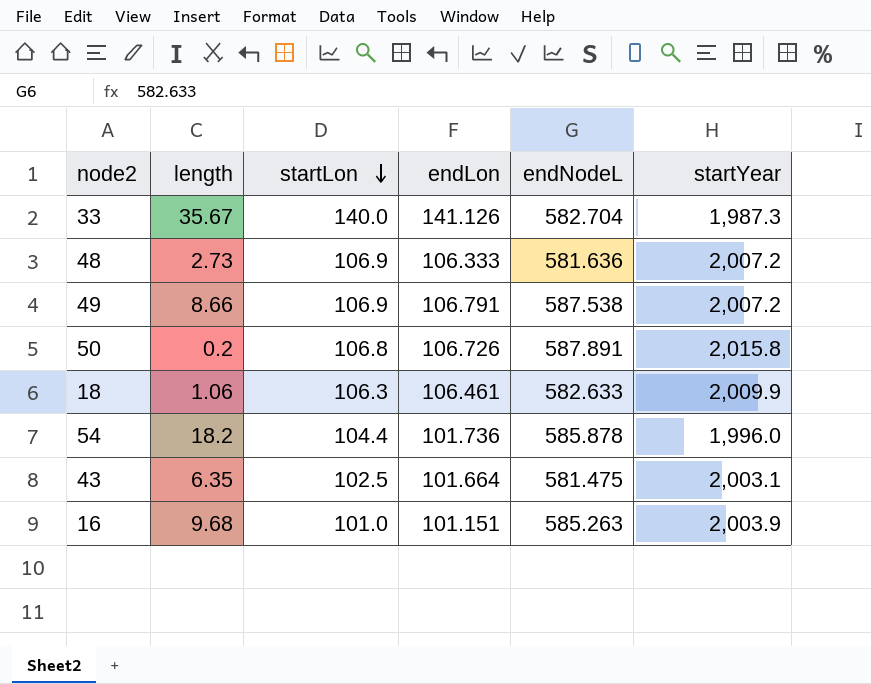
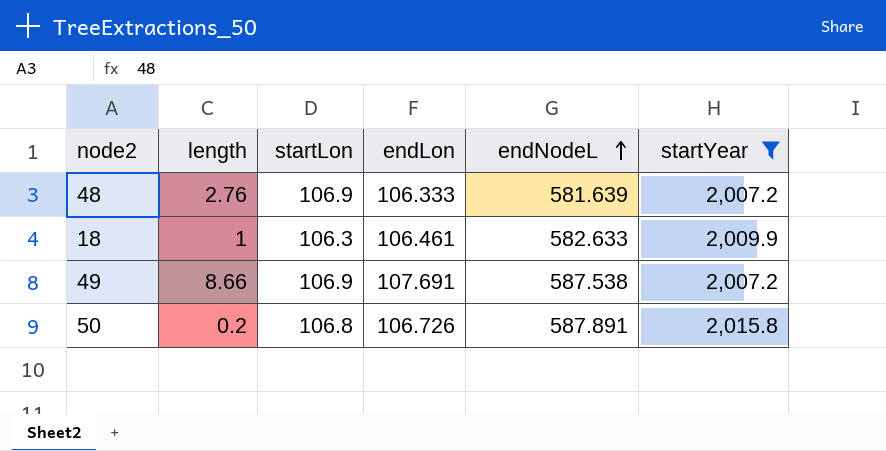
filter: none -> startYear >= 2,007.2
row order: startLon descending -> endNodeL ascending
48 | length: 2.73 -> 2.76
48 | endNodeL: 581.636 -> 581.639
18 | length: 1.06 -> 1
49 | endLon: 106.791 -> 107.691

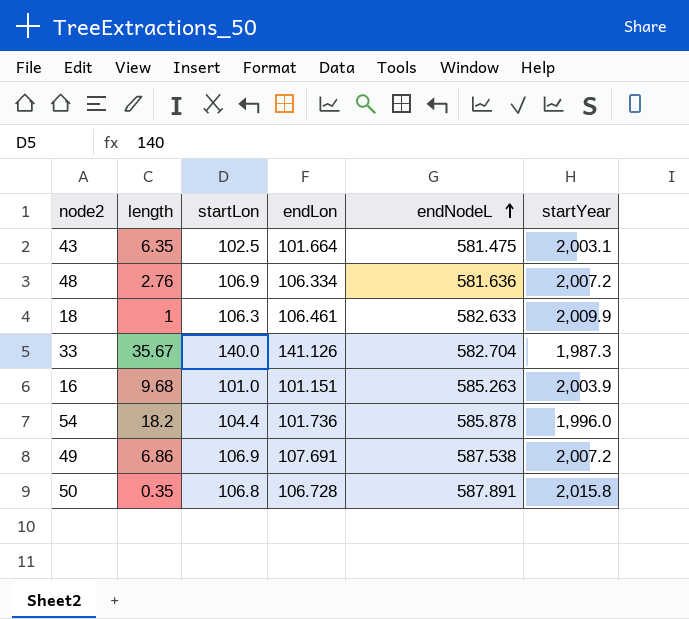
filter: startYear >= 2,007.2 -> none
48 | endLon: 106.333 -> 106.334
48 | endNodeL: 581.639 -> 581.636
49 | length: 8.66 -> 6.86
50 | length: 0.2 -> 0.35
50 | endLon: 106.726 -> 106.728

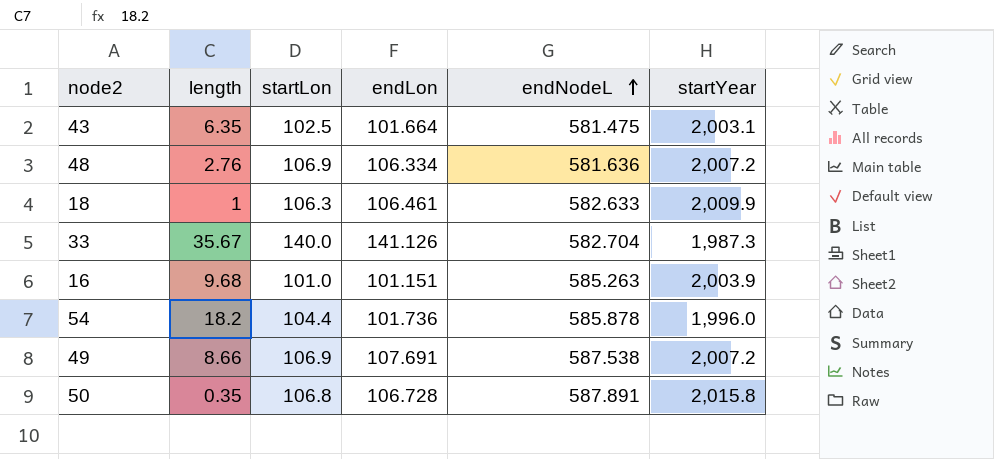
49 | length: 6.86 -> 8.66

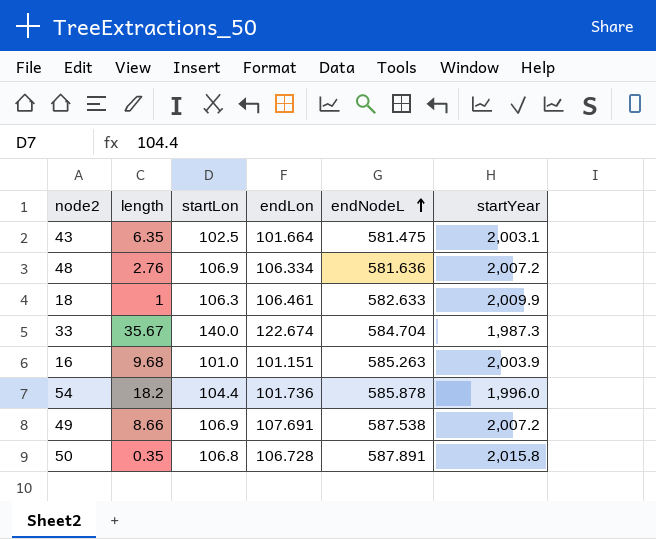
33 | endLon: 141.126 -> 122.674
33 | endNodeL: 582.704 -> 584.704

